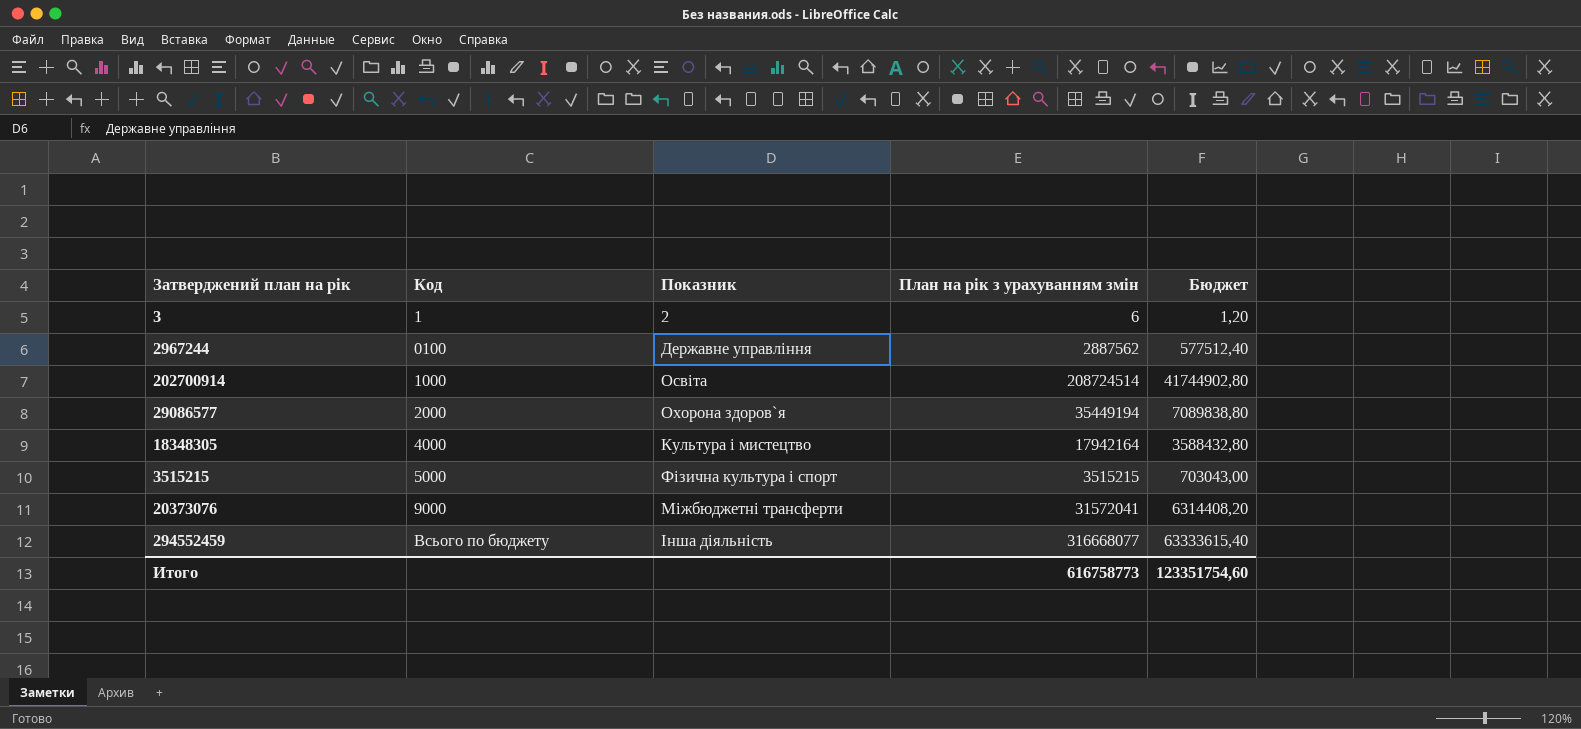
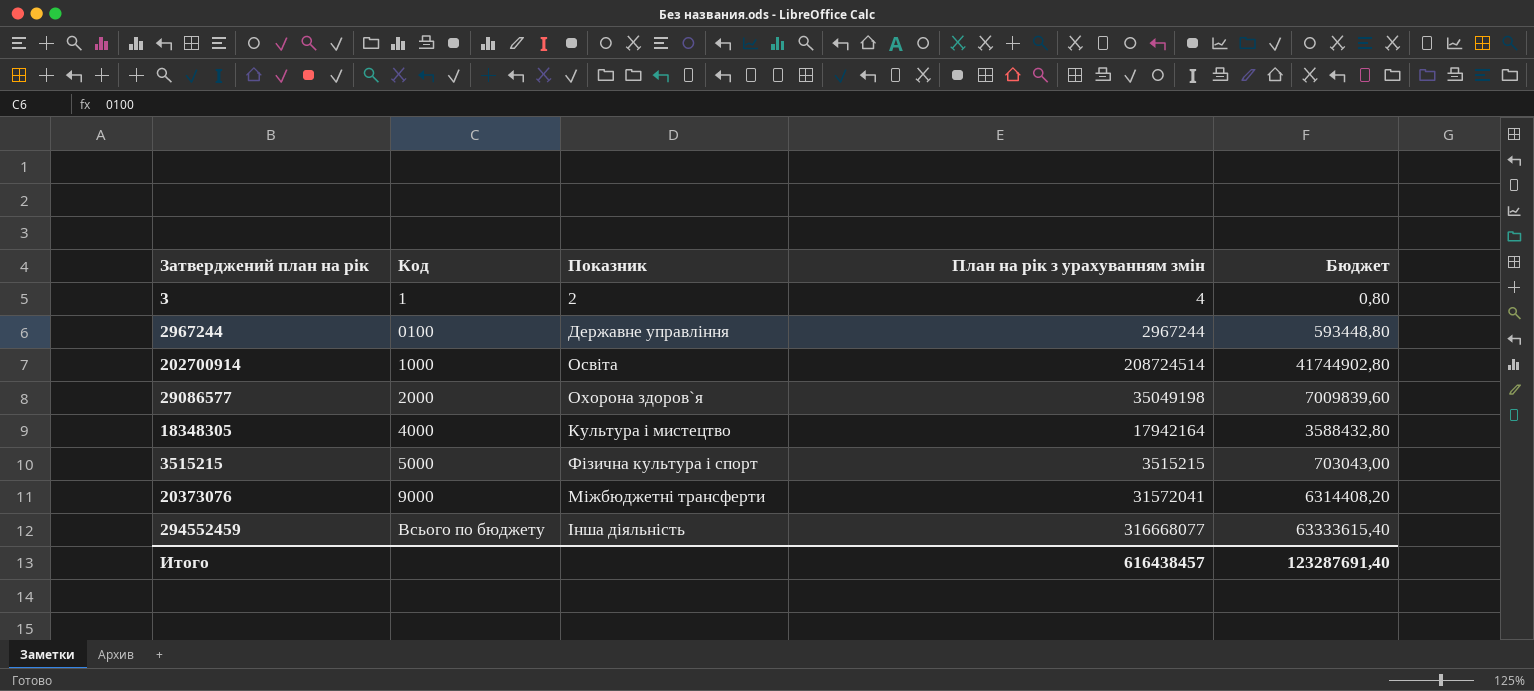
3 | План на рік з урахуванням змін: 6 -> 4
3 | Бюджет: 1,20 -> 0,80
2967244 | План на рік з урахуванням змін: 2887562 -> 2967244
2967244 | Бюджет: 577512,40 -> 593448,80
29086577 | План на рік з урахуванням змін: 35449194 -> 35049198
29086577 | Бюджет: 7089838,80 -> 7009839,60
Итого | План на рік з урахуванням змін: 616758773 -> 616438457
Итого | Бюджет: 123351754,60 -> 123287691,40

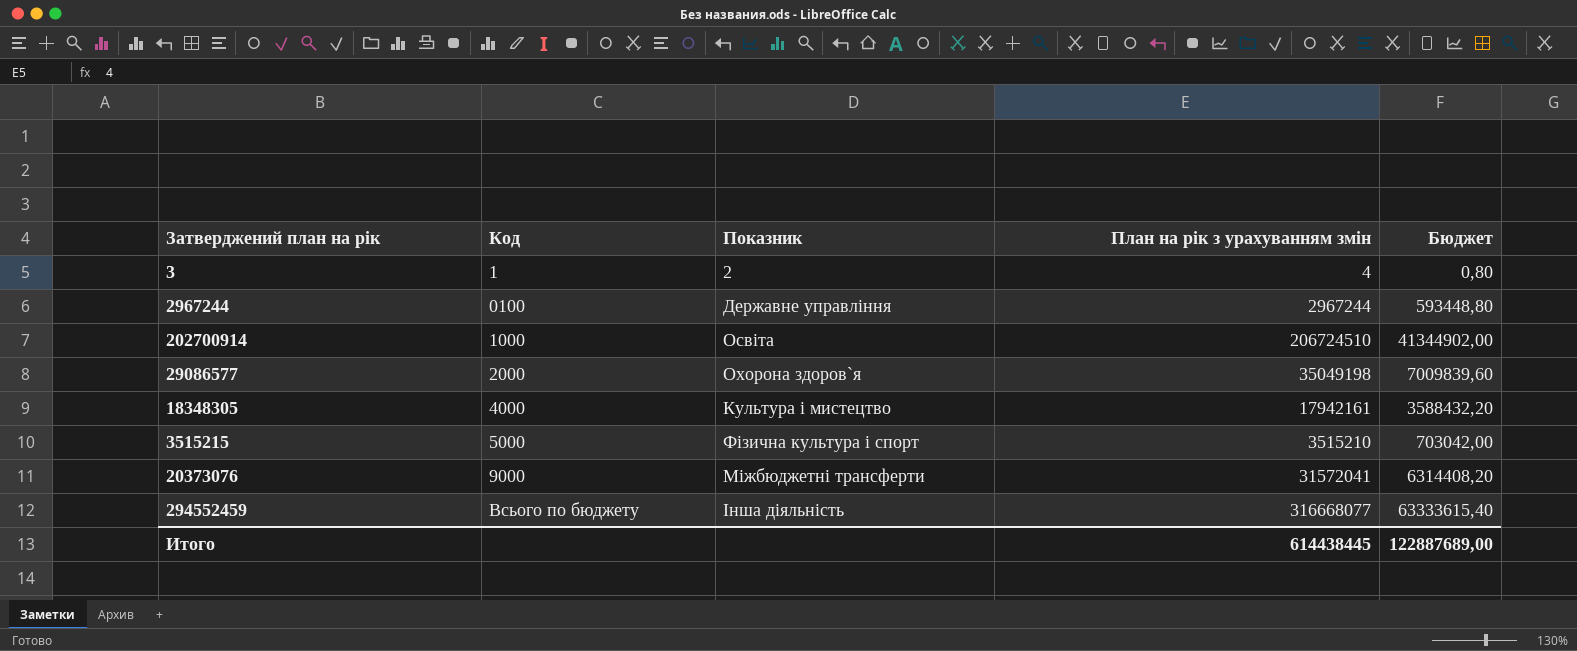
202700914 | План на рік з урахуванням змін: 208724514 -> 206724510
202700914 | Бюджет: 41744902,80 -> 41344902,00
18348305 | План на рік з урахуванням змін: 17942164 -> 17942161
18348305 | Бюджет: 3588432,80 -> 3588432,20
3515215 | План на рік з урахуванням змін: 3515215 -> 3515210
3515215 | Бюджет: 703043,00 -> 703042,00
Итого | План на рік з урахуванням змін: 616438457 -> 614438445
Итого | Бюджет: 123287691,40 -> 122887689,00

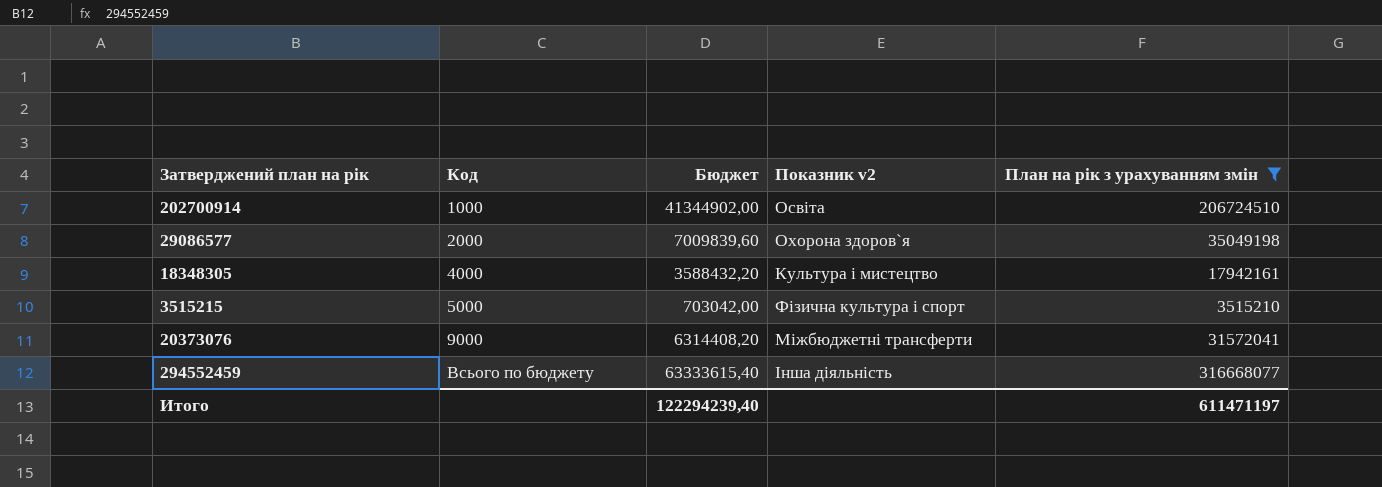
filter: none -> План на рік з урахуванням змін >= 3515210
column Бюджет | position: 5 -> 3
column name: Показник -> Показник v2
Итого | Бюджет: 122887689,00 -> 122294239,40
Итого | План на рік з урахуванням змін: 614438445 -> 611471197

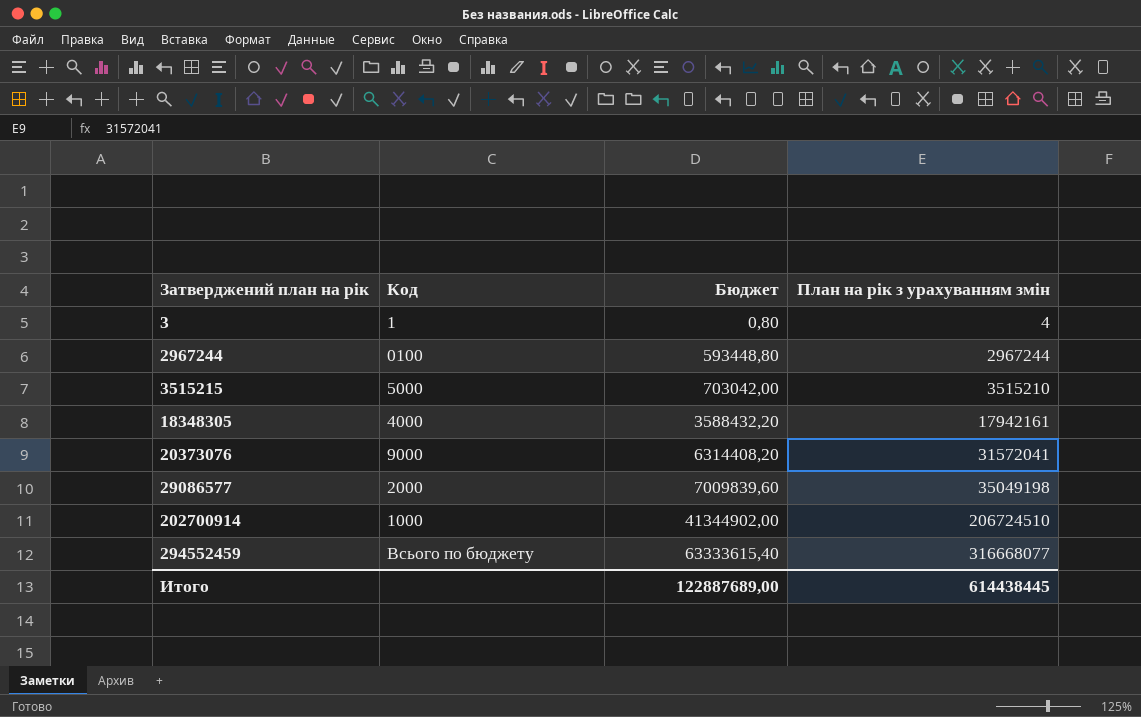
filter: План на рік з урахуванням змін >= 3515210 -> none
row order: Код ascending -> Затверджений план на рік ascending
column Показник v2 | position: 4 -> none
Итого | Бюджет: 122294239,40 -> 122887689,00
Итого | План на рік з урахуванням змін: 611471197 -> 614438445

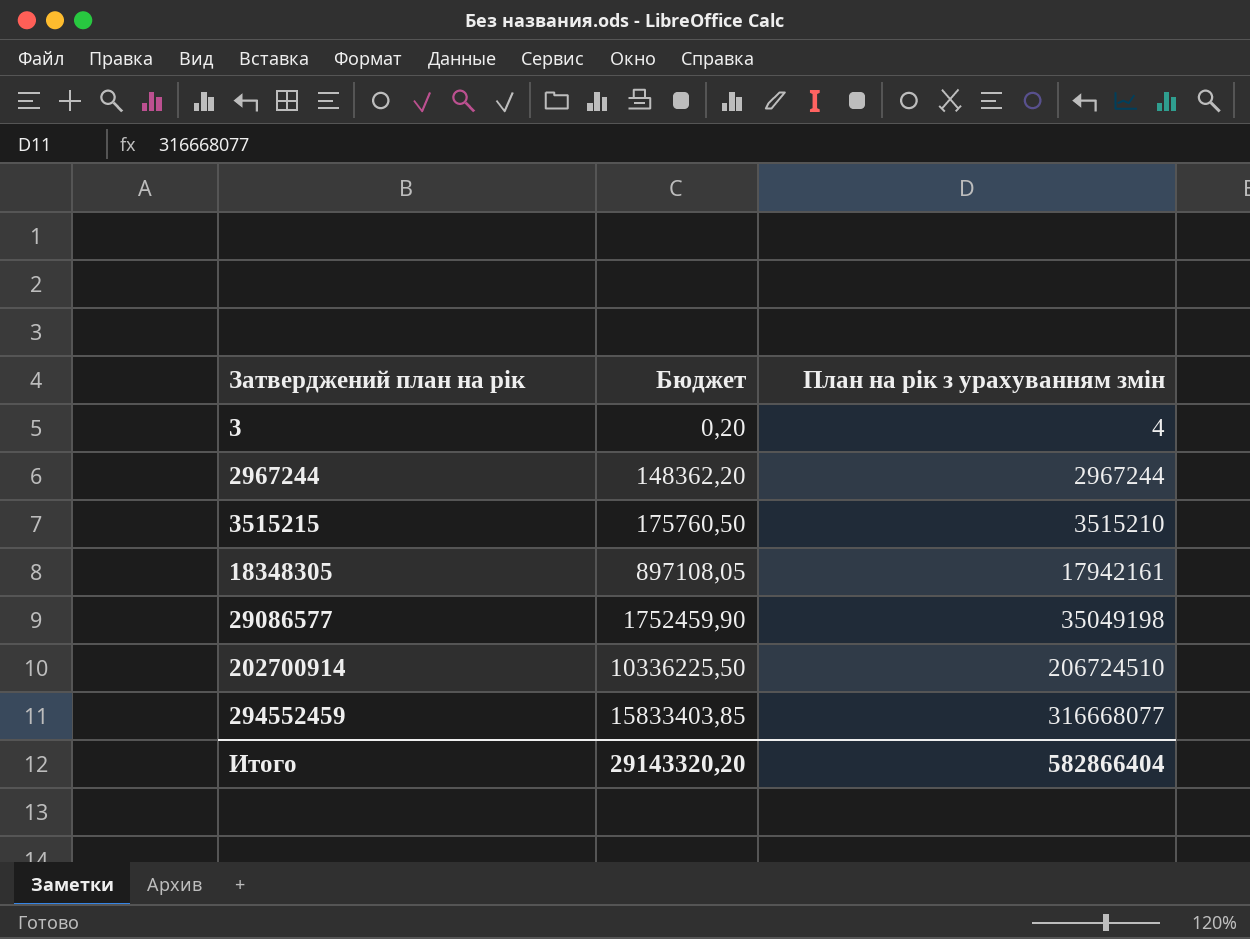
column Код | position: 2 -> none
column Бюджет | formula: [План на рік з урахуванням змін] * 0,2 -> [План на рік з урахуванням змін] * 0,05
row 20373076: 9000 | 6314408,20 | 31572041 -> none
Итого | Бюджет: 122887689,00 -> 29143320,20
Итого | План на рік з урахуванням змін: 614438445 -> 582866404

